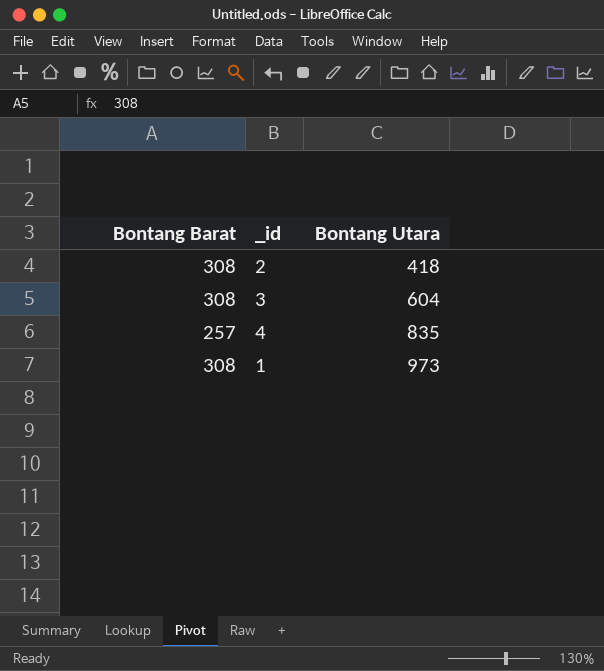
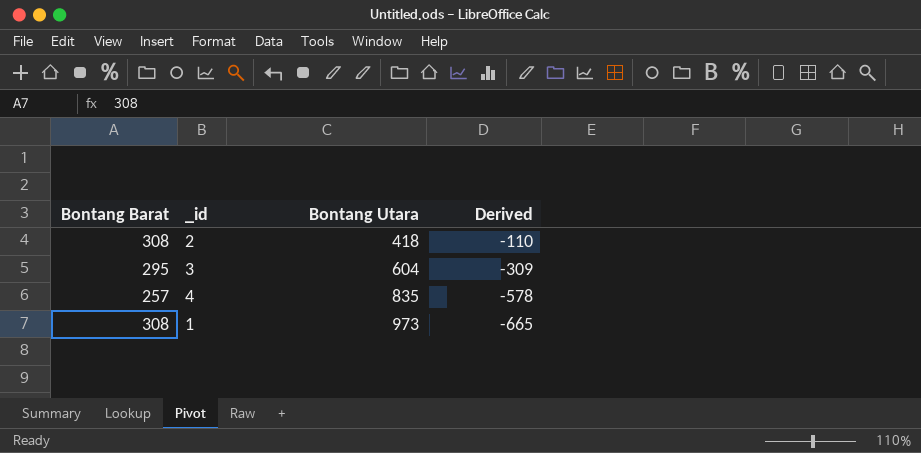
column Derived | formula: none -> [Bontang Barat] - [Bontang Utara]
3 | Bontang Barat: 308 -> 295

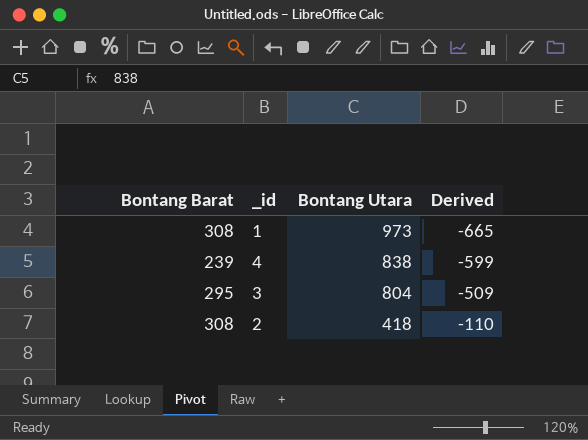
row order: Bontang Utara ascending -> Bontang Utara descending
4 | Bontang Barat: 257 -> 239
4 | Bontang Utara: 835 -> 838
4 | Derived: -578 -> -599
3 | Bontang Utara: 604 -> 804
3 | Derived: -309 -> -509

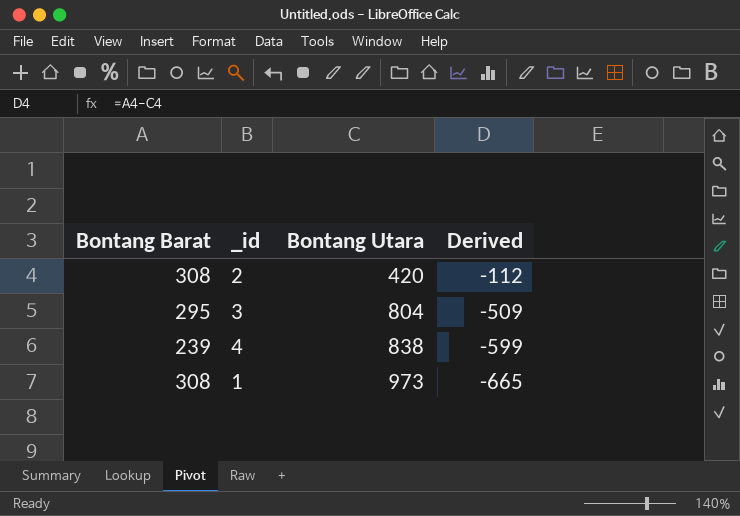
row order: Bontang Utara descending -> Bontang Utara ascending
2 | Bontang Utara: 418 -> 420
2 | Derived: -110 -> -112

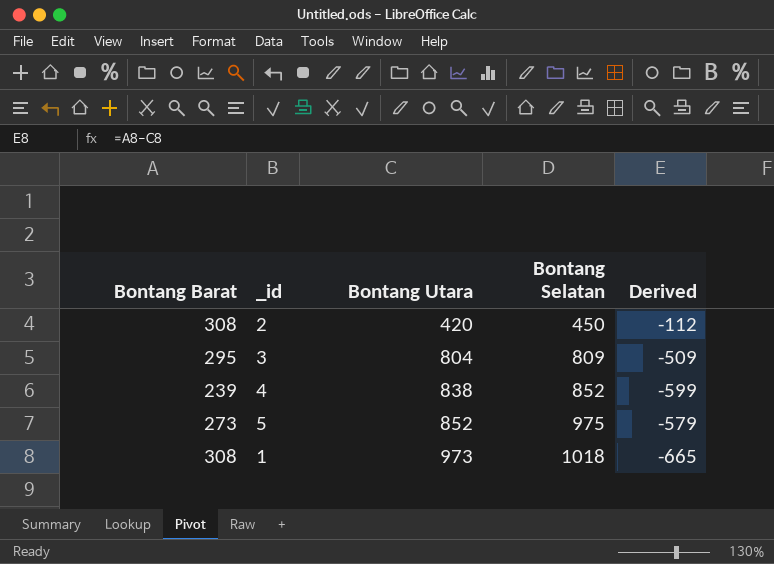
column Bontang Selatan | position: none -> 4
row 5: none -> 273 | 852 | 975 | -579

